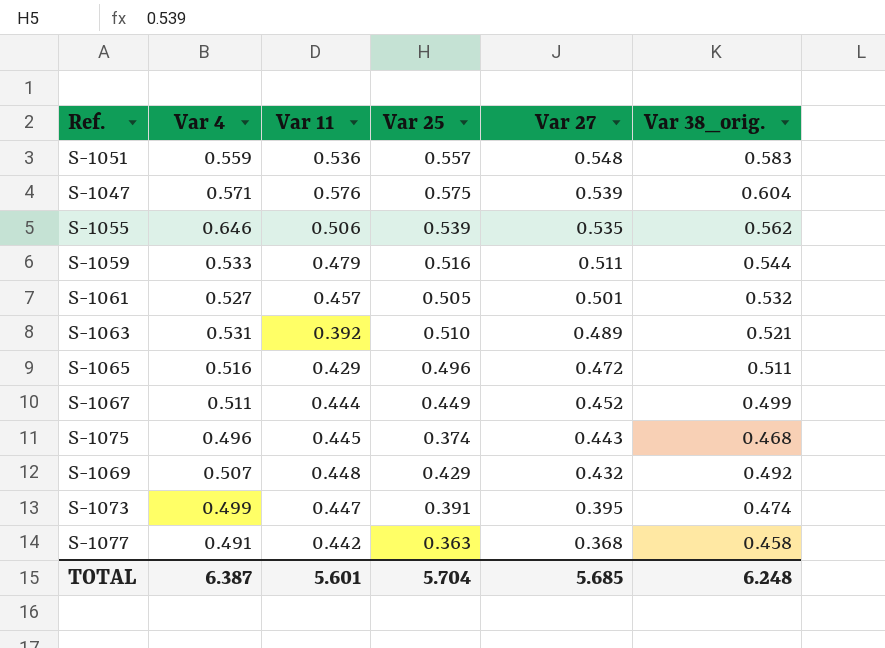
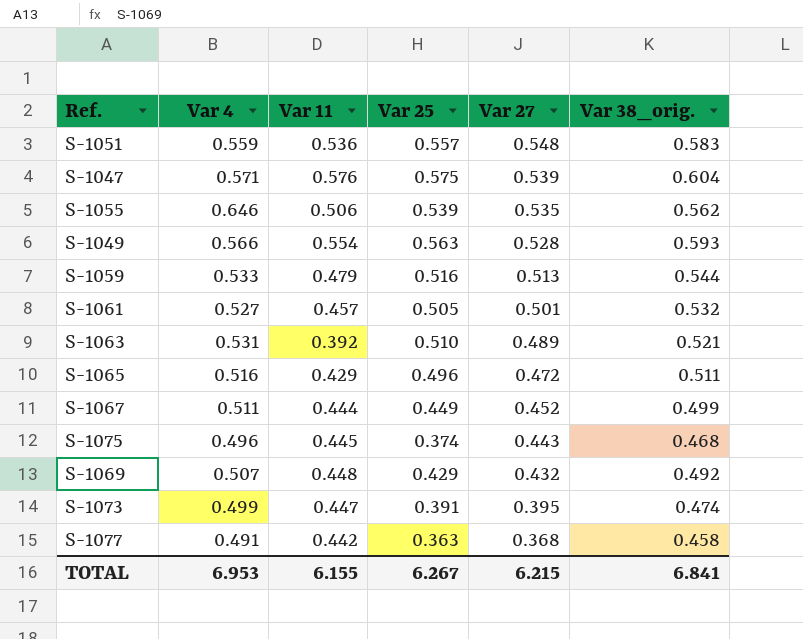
row S-1049: none -> 0.566 | 0.554 | 0.563 | 0.528 | 0.593
S-1059 | Var 27: 0.511 -> 0.513
TOTAL | Var 4: 6.387 -> 6.953
TOTAL | Var 11: 5.601 -> 6.155
TOTAL | Var 25: 5.704 -> 6.267
TOTAL | Var 27: 5.685 -> 6.215
TOTAL | Var 38_orig.: 6.248 -> 6.841

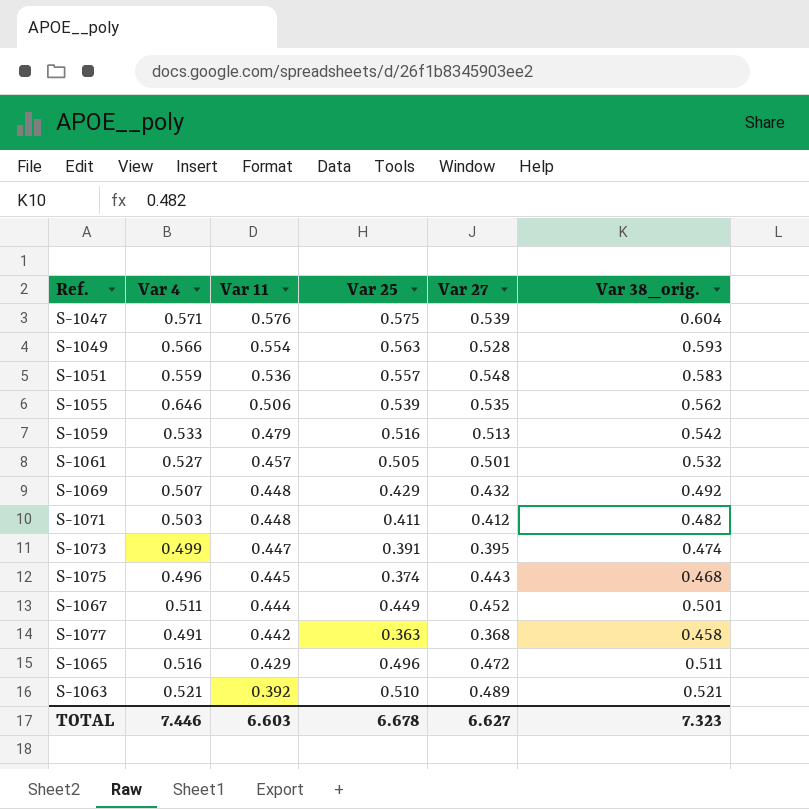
row order: Var 27 descending -> Var 11 descending
S-1059 | Var 38_orig.: 0.544 -> 0.542
row S-1071: none -> 0.503 | 0.448 | 0.411 | 0.412 | 0.482
S-1067 | Var 38_orig.: 0.499 -> 0.501
S-1063 | Var 4: 0.531 -> 0.521
TOTAL | Var 4: 6.953 -> 7.446
TOTAL | Var 11: 6.155 -> 6.603
TOTAL | Var 25: 6.267 -> 6.678
TOTAL | Var 27: 6.215 -> 6.627
TOTAL | Var 38_orig.: 6.841 -> 7.323

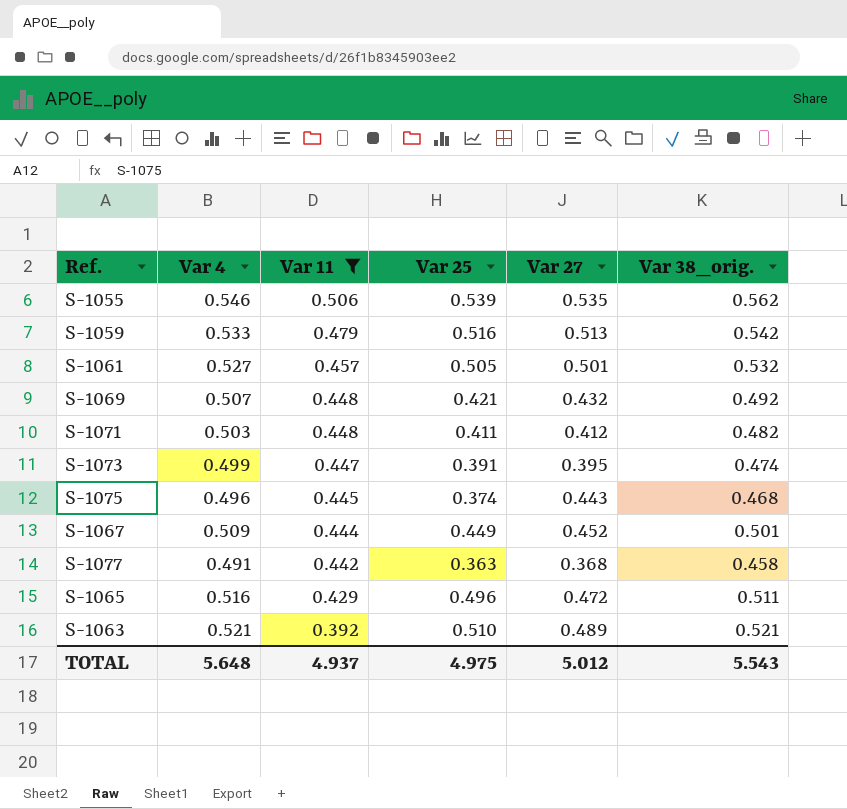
filter: none -> Var 11 <= 0.506
S-1055 | Var 4: 0.646 -> 0.546
S-1069 | Var 25: 0.429 -> 0.421
S-1067 | Var 4: 0.511 -> 0.509
TOTAL | Var 4: 7.446 -> 5.648
TOTAL | Var 11: 6.603 -> 4.937
TOTAL | Var 25: 6.678 -> 4.975
TOTAL | Var 27: 6.627 -> 5.012
TOTAL | Var 38_orig.: 7.323 -> 5.543

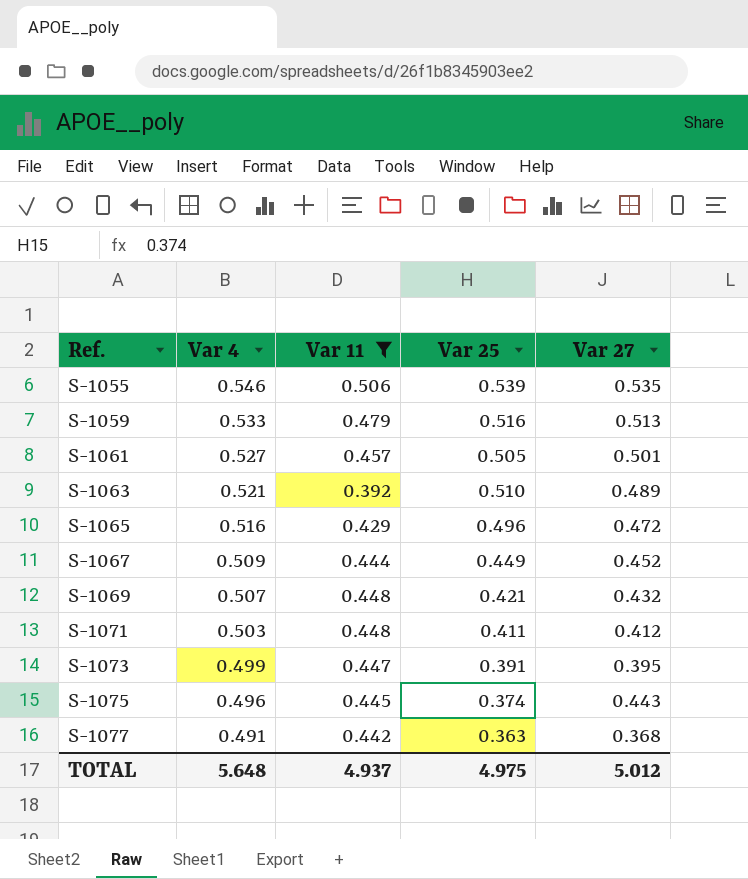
row order: Var 11 descending -> Ref. ascending
column Var 38_orig. | position: 6 -> none

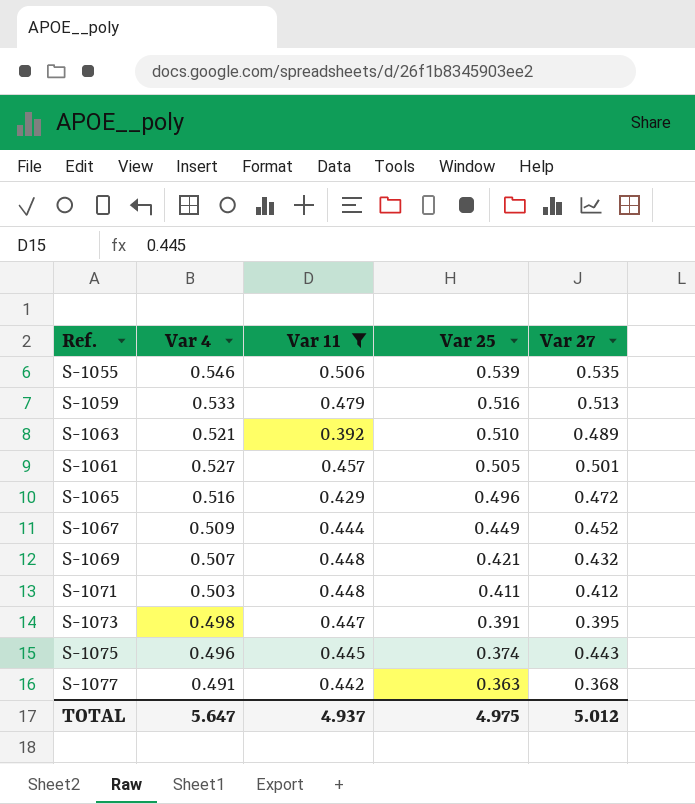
row order: Ref. ascending -> Var 25 descending
S-1073 | Var 4: 0.499 -> 0.498
TOTAL | Var 4: 5.648 -> 5.647

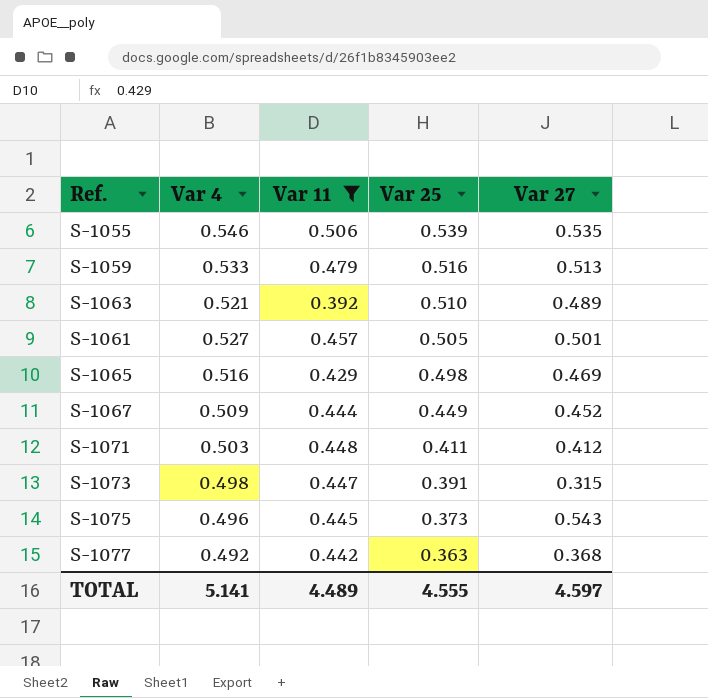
row S-1069: 0.507 | 0.448 | 0.421 | 0.432 -> none
S-1065 | Var 25: 0.496 -> 0.498
S-1065 | Var 27: 0.472 -> 0.469
S-1073 | Var 27: 0.395 -> 0.315
S-1075 | Var 25: 0.374 -> 0.373
S-1075 | Var 27: 0.443 -> 0.543
S-1077 | Var 4: 0.491 -> 0.492
TOTAL | Var 4: 5.647 -> 5.141
TOTAL | Var 11: 4.937 -> 4.489
TOTAL | Var 25: 4.975 -> 4.555
TOTAL | Var 27: 5.012 -> 4.597

